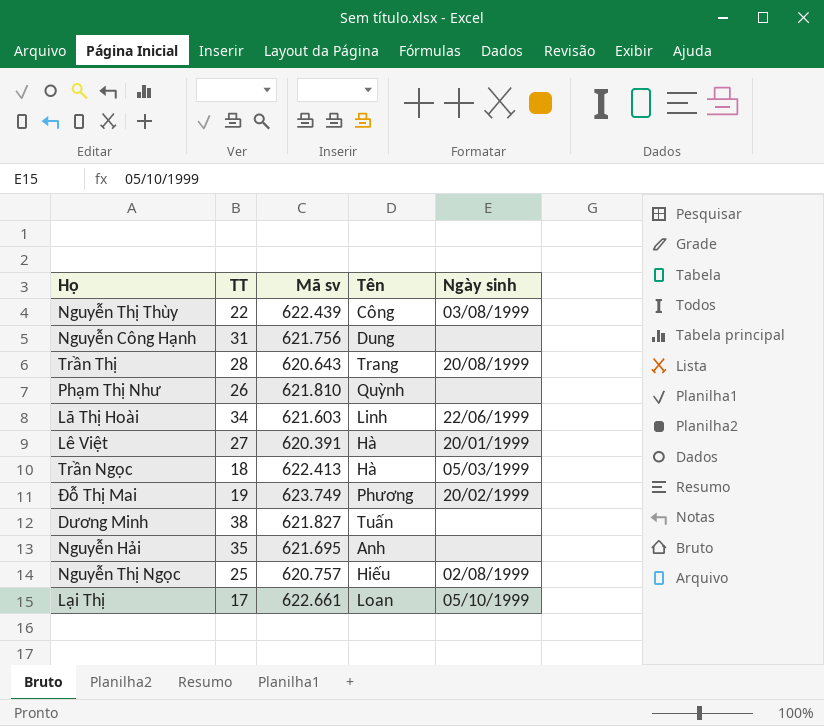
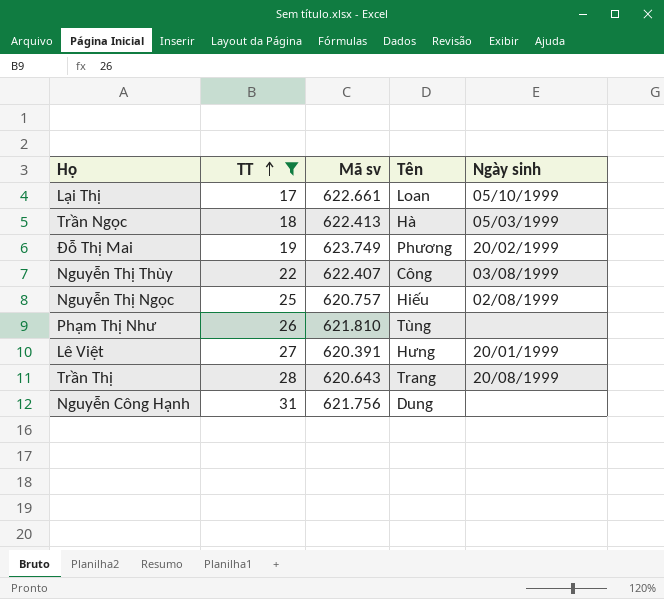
filter: none -> TT <= 31
row order: none -> TT ascending
Nguyễn Thị Thùy | Mã sv: 622.439 -> 622.407
Phạm Thị Như | Tên: Quỳnh -> Tùng
Lê Việt | Tên: Hà -> Hưng

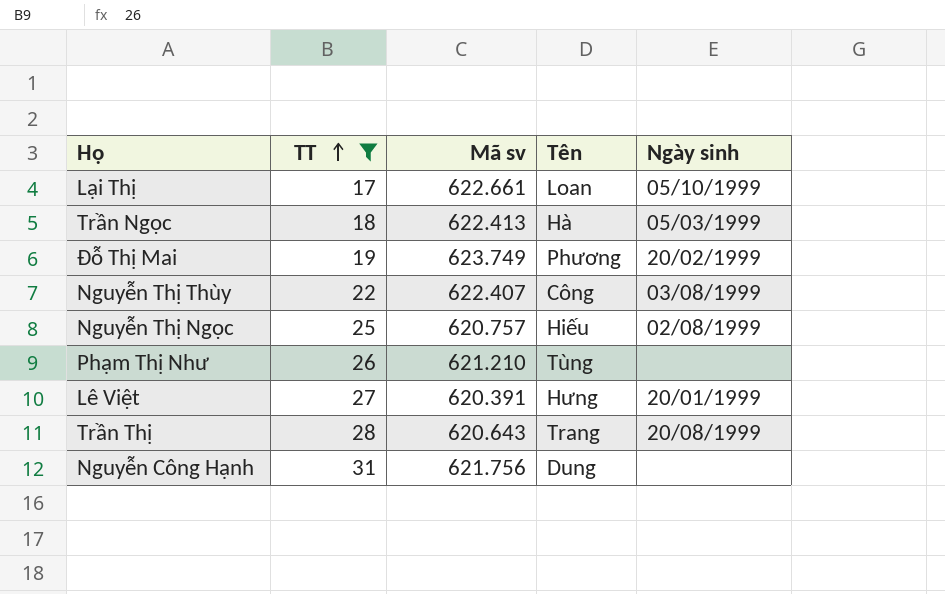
Phạm Thị Như | Mã sv: 621.810 -> 621.210

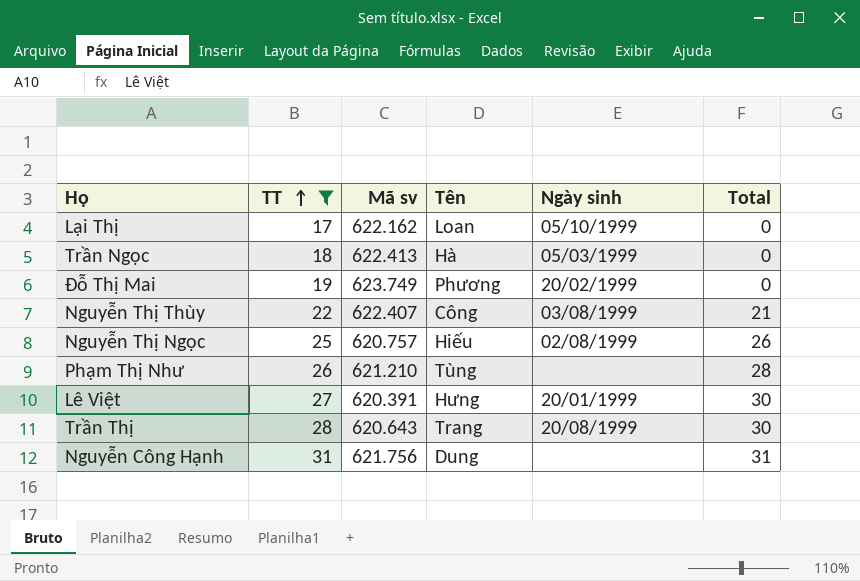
column Total | position: none -> 6
Lại Thị | Mã sv: 622.661 -> 622.162

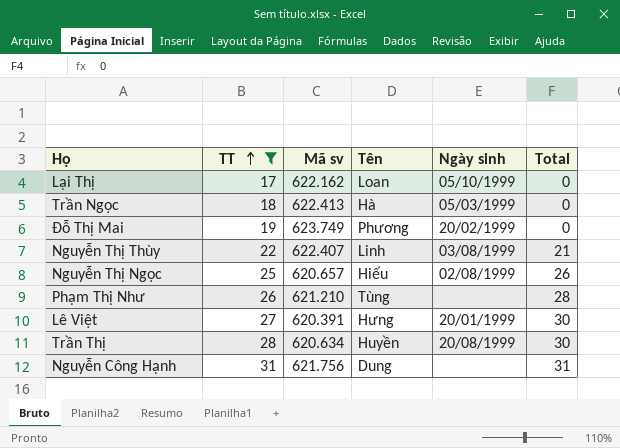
Nguyễn Thị Thùy | Tên: Công -> Linh
Nguyễn Thị Ngọc | Mã sv: 620.757 -> 620.657
Trần Thị | Mã sv: 620.643 -> 620.634
Trần Thị | Tên: Trang -> Huyền

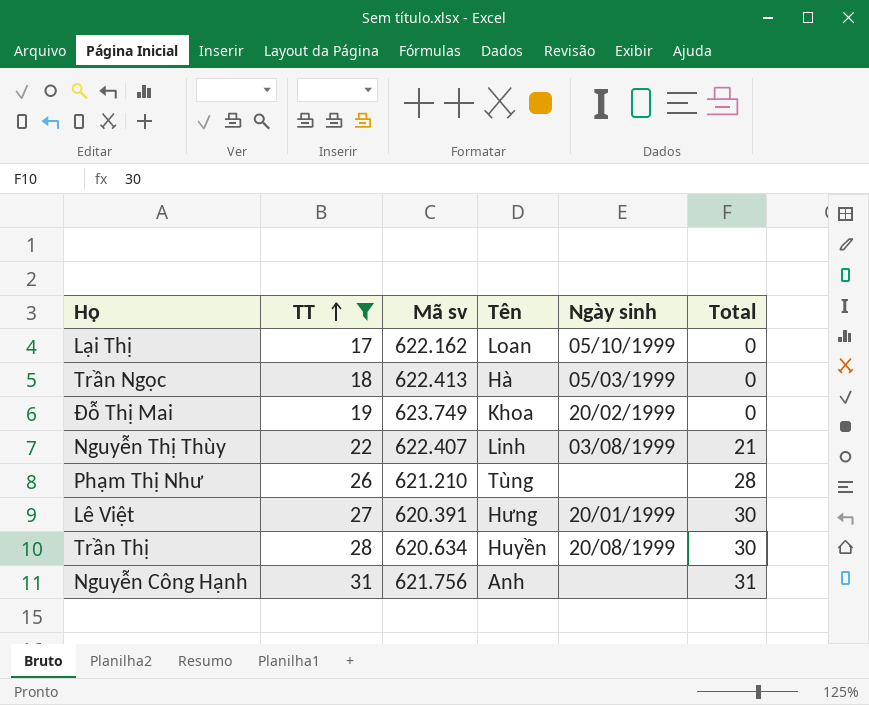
row Nguyễn Thị Ngọc: 25 | 620.657 | Hiếu | 02/08/1999 | 26 -> none
Đỗ Thị Mai | Tên: Phương -> Khoa
Nguyễn Công Hạnh | Tên: Dung -> Anh

